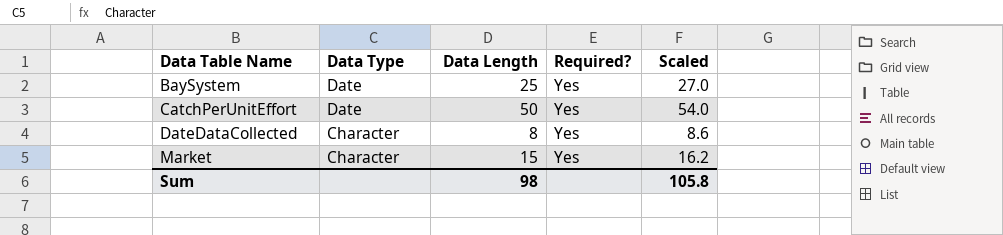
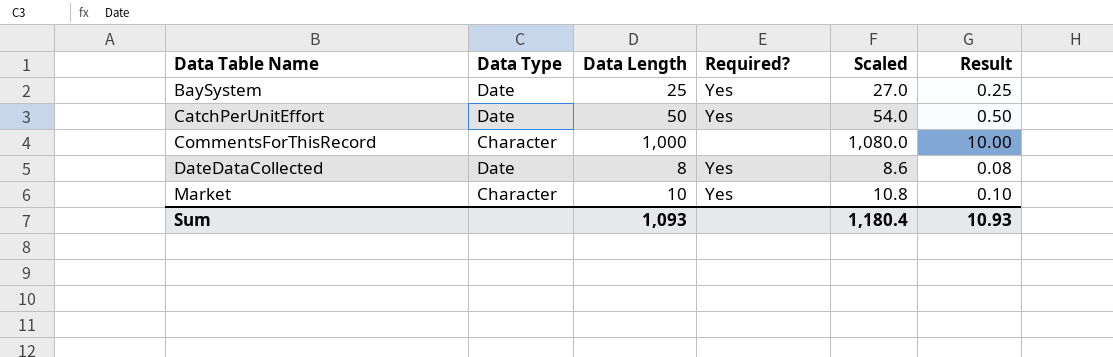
column Result | formula: none -> [Data Length] * 0.01
row CommentsForThisRecord: none -> Character | 1,000 | none | 1,080.0 | 10.00
DateDataCollected | Data Type: Character -> Date
Market | Data Length: 15 -> 10
Market | Scaled: 16.2 -> 10.8
Sum | Data Length: 98 -> 1,093
Sum | Scaled: 105.8 -> 1,180.4

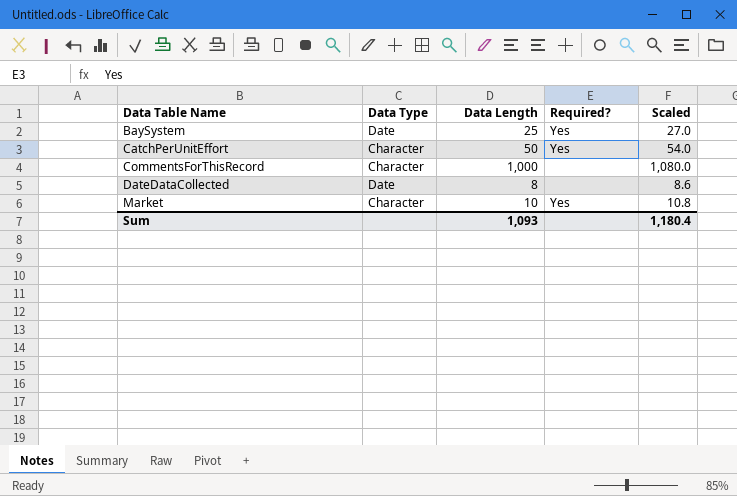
column Result | formula: [Data Length] * 0.01 -> none
CatchPerUnitEffort | Data Type: Date -> Character
DateDataCollected | Required?: Yes -> none

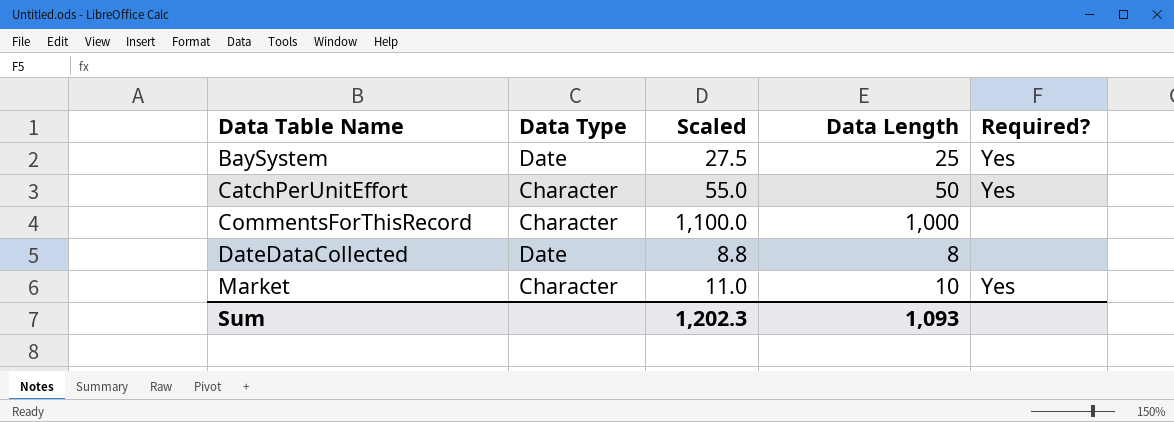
column Scaled | formula: [Data Length] * 1.08 -> [Data Length] * 1.1
column Scaled | position: 5 -> 3
Sum | Scaled: 1,180.4 -> 1,202.3

